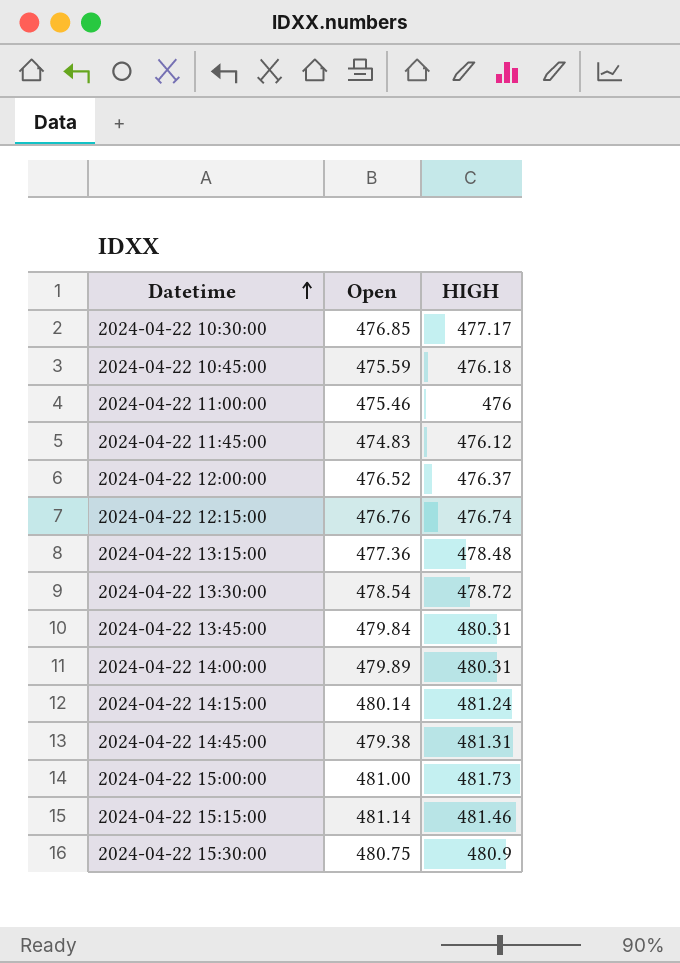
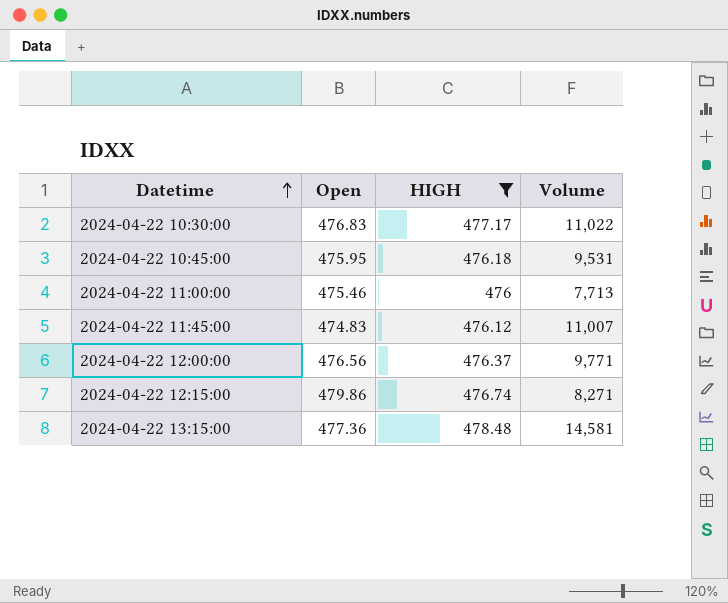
filter: none -> HIGH <= 478.48
column Volume | position: none -> 4
2024-04-22 10:30:00 | Open: 476.85 -> 476.83
2024-04-22 10:45:00 | Open: 475.59 -> 475.95
2024-04-22 12:00:00 | Open: 476.52 -> 476.56
2024-04-22 12:15:00 | Open: 476.76 -> 479.86

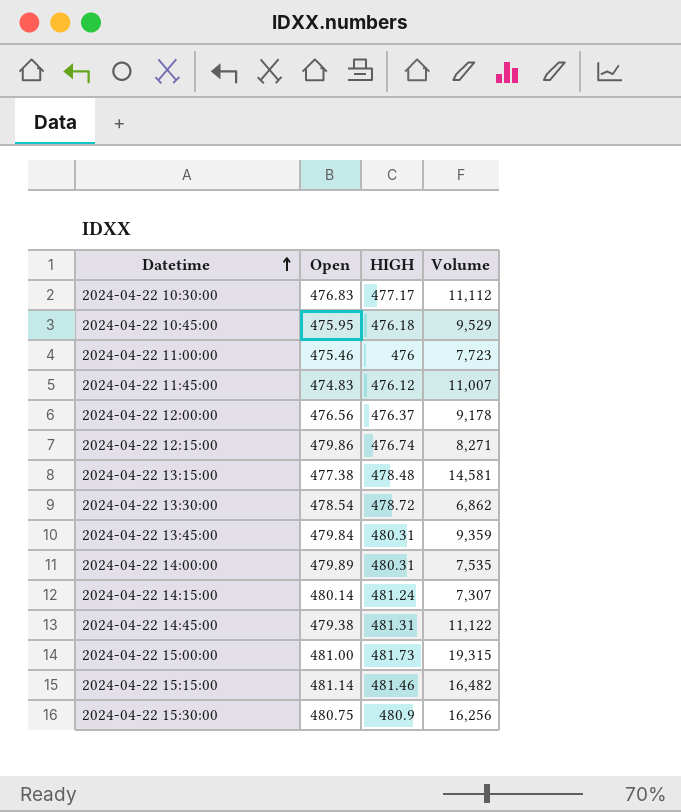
filter: HIGH <= 478.48 -> none
2024-04-22 10:30:00 | Volume: 11,022 -> 11,112
2024-04-22 10:45:00 | Volume: 9,531 -> 9,529
2024-04-22 11:00:00 | Volume: 7,713 -> 7,723
2024-04-22 12:00:00 | Volume: 9,771 -> 9,178
2024-04-22 13:15:00 | Open: 477.36 -> 477.38

